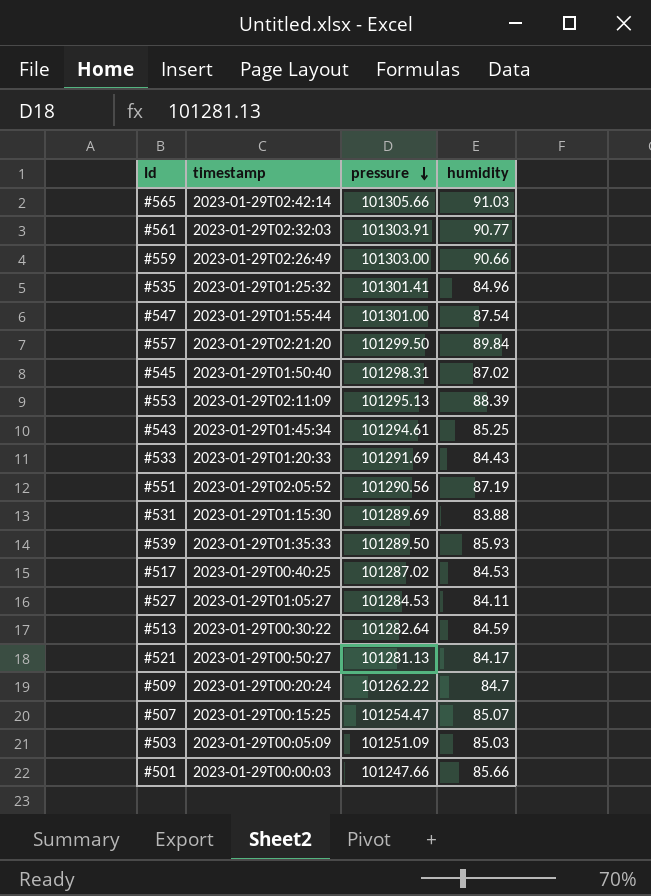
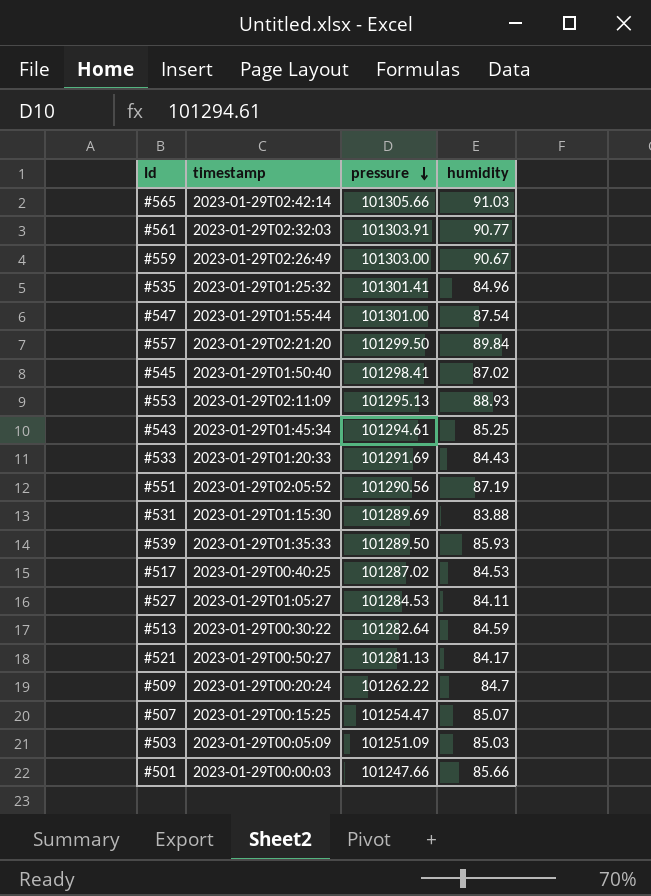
#559 | humidity: 90.66 -> 90.67
#545 | pressure: 101298.31 -> 101298.41
#553 | humidity: 88.39 -> 88.93

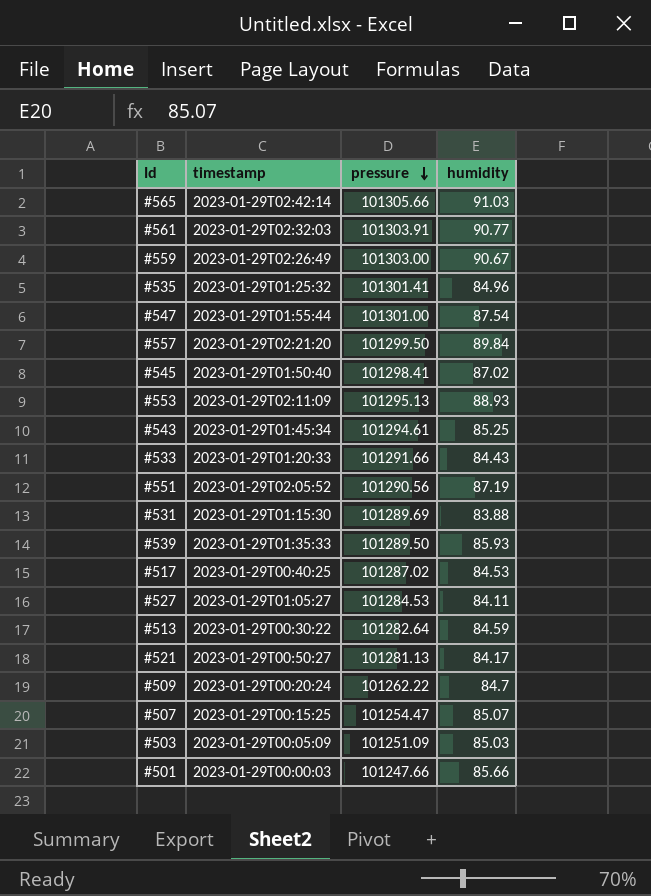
#533 | pressure: 101291.69 -> 101291.66

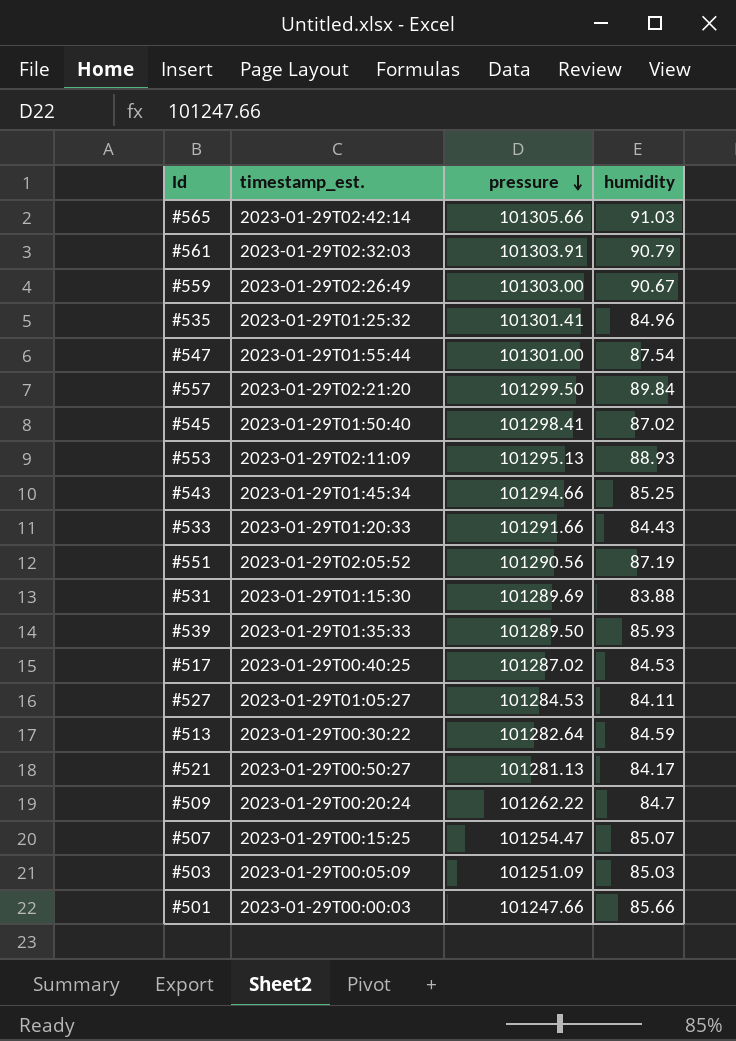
column name: timestamp -> timestamp_est.
#561 | humidity: 90.77 -> 90.79
#543 | pressure: 101294.61 -> 101294.66

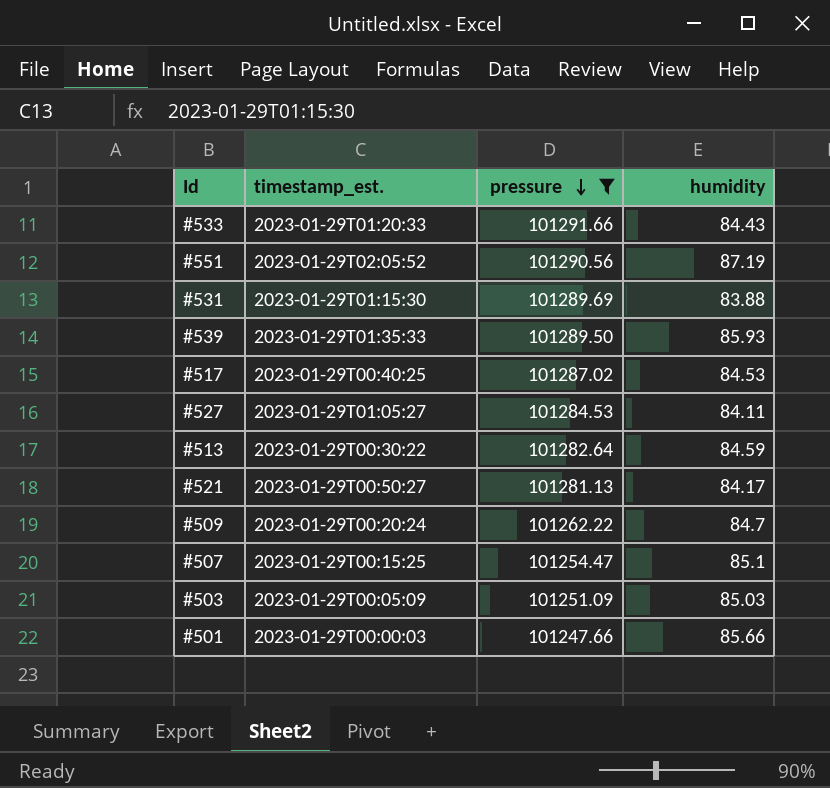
filter: none -> pressure <= 101291.66
#507 | humidity: 85.07 -> 85.1

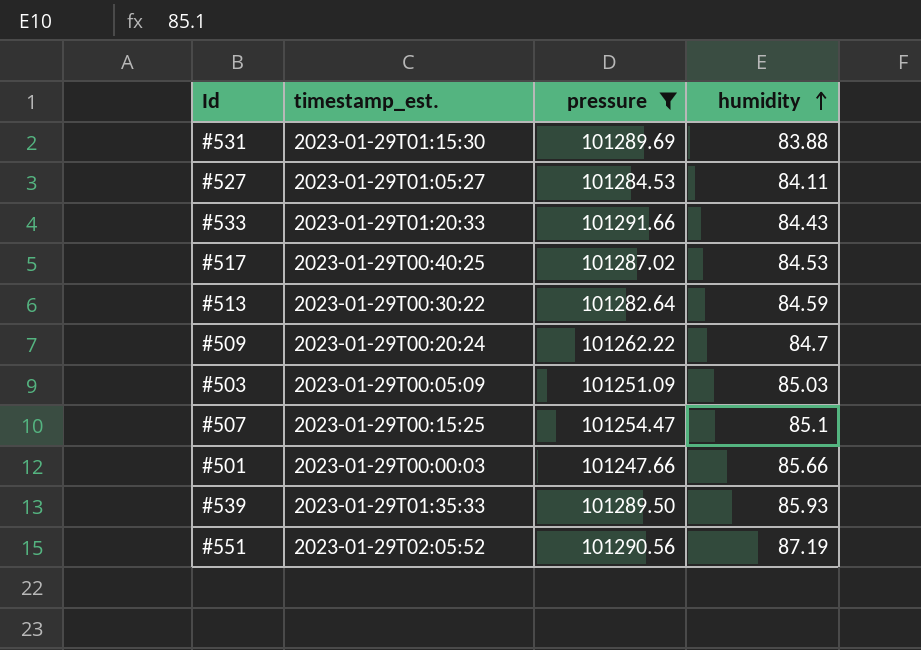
row order: pressure descending -> humidity ascending
row #521: 2023-01-29T00:50:27 | 101281.13 | 84.17 -> none

